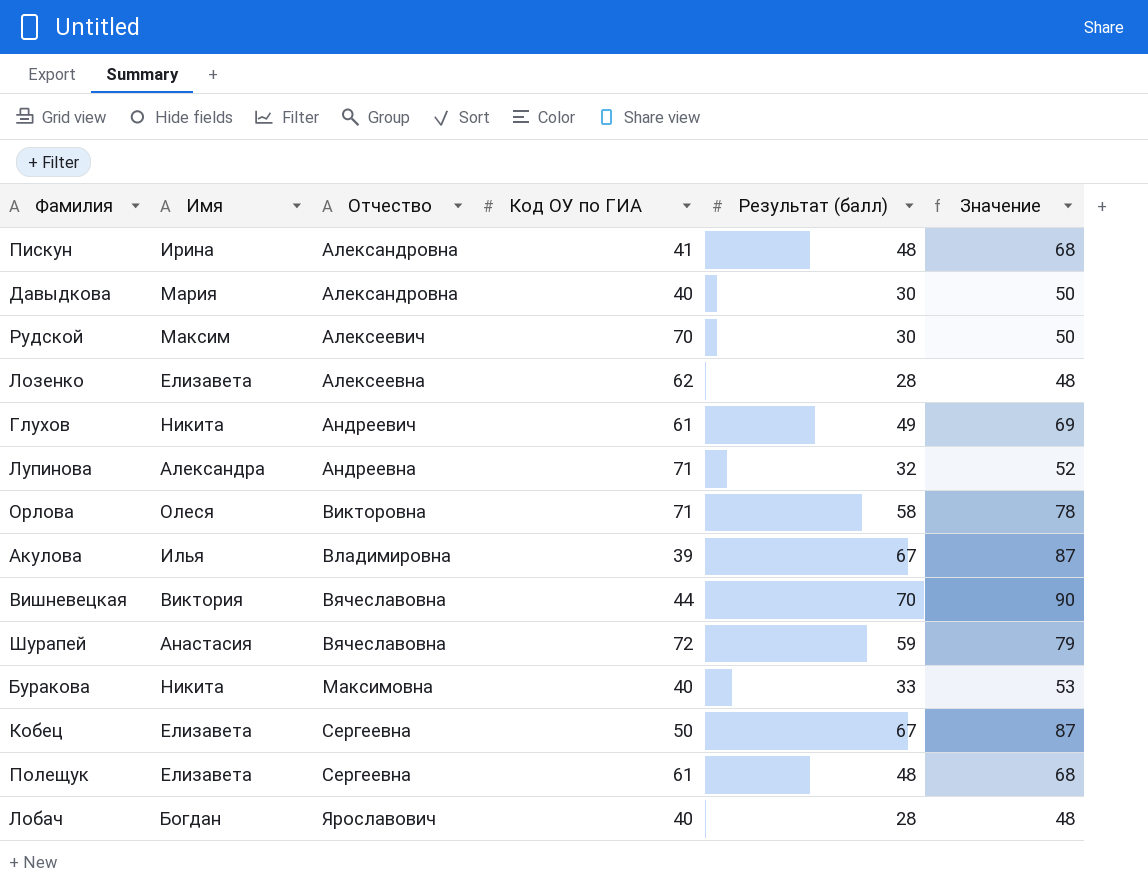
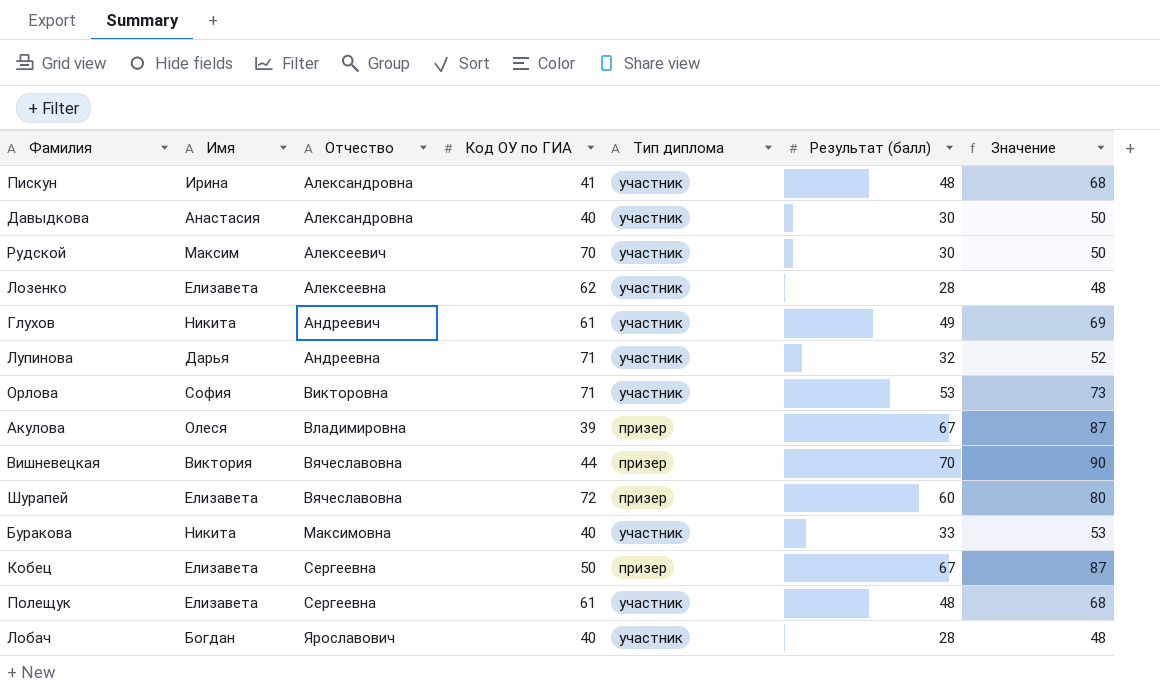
column Тип диплома | position: none -> 5
Давыдкова | Имя: Мария -> Анастасия
Лупинова | Имя: Александра -> Дарья
Орлова | Имя: Олеся -> София
Орлова | Результат (балл): 58 -> 53
Орлова | Значение: 78 -> 73
Акулова | Имя: Илья -> Олеся
Шурапей | Имя: Анастасия -> Елизавета
Шурапей | Результат (балл): 59 -> 60
Шурапей | Значение: 79 -> 80

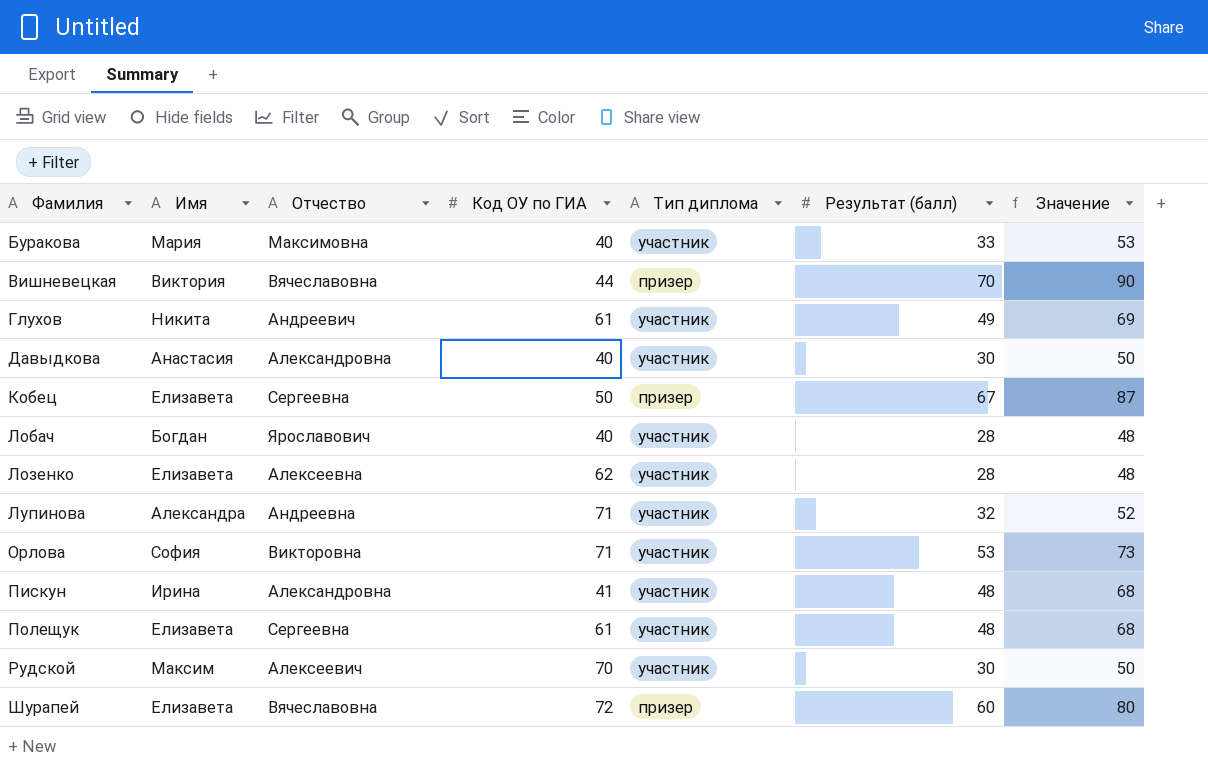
row order: Отчество ascending -> Фамилия ascending
row Акулова: Олеся | Владимировна | 39 | призер | 67 | 87 -> none
Буракова | Имя: Никита -> Мария
Лупинова | Имя: Дарья -> Александра

